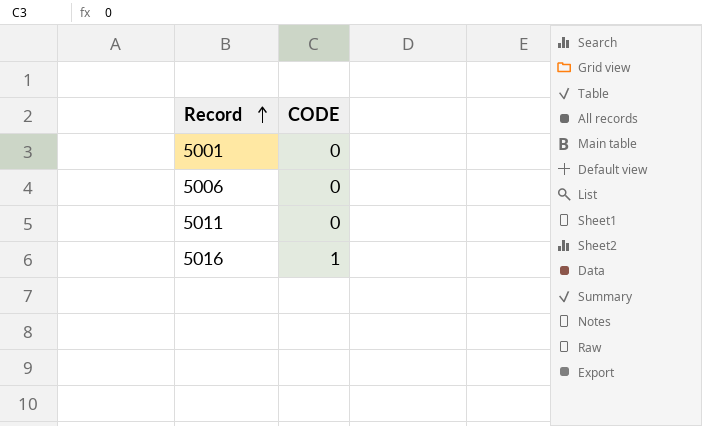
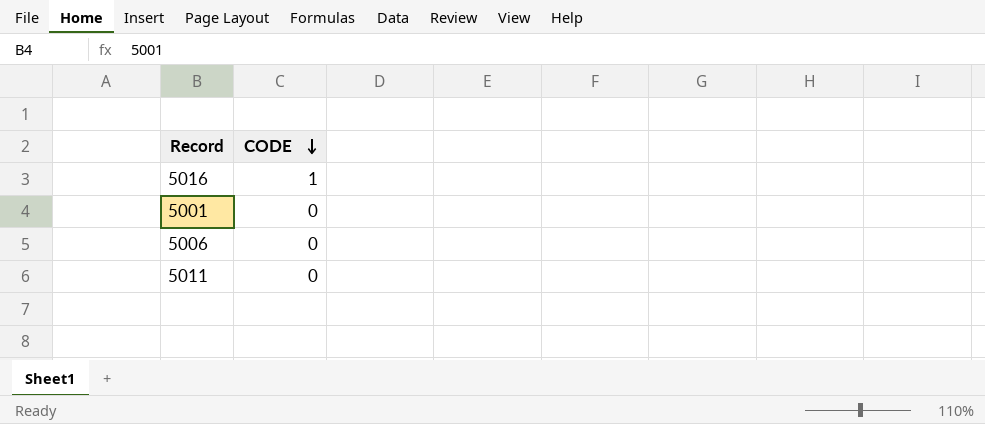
row order: Record ascending -> CODE descending

